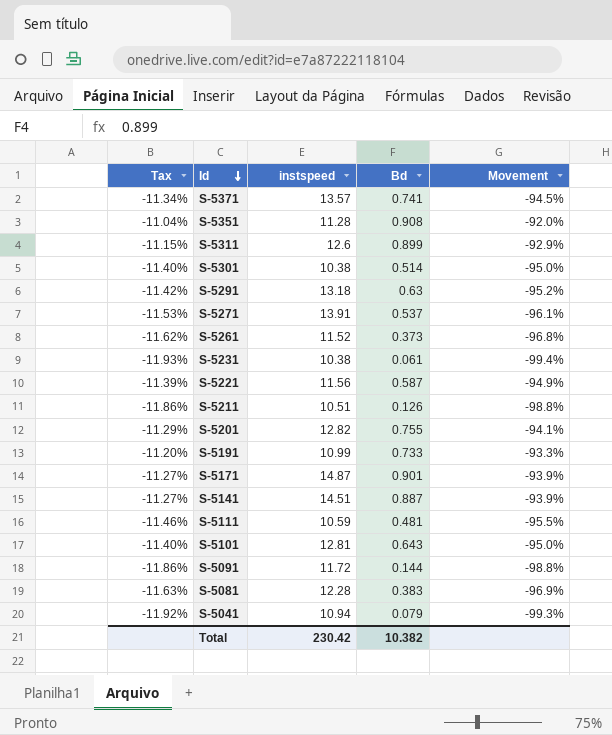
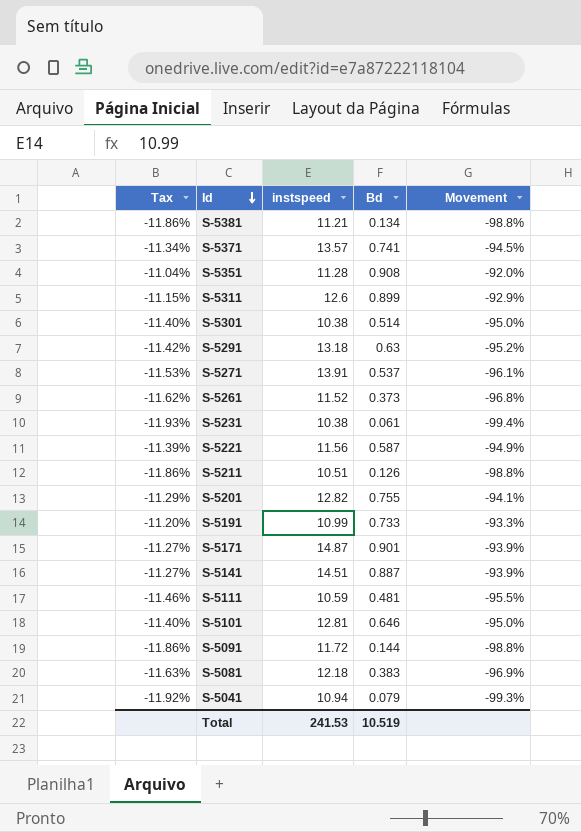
row S-5381: none -> -11.86% | 11.21 | 0.134 | -98.8%
S-5101 | Bd: 0.643 -> 0.646
S-5081 | instspeed: 12.28 -> 12.18
Total | instspeed: 230.42 -> 241.53
Total | Bd: 10.382 -> 10.519

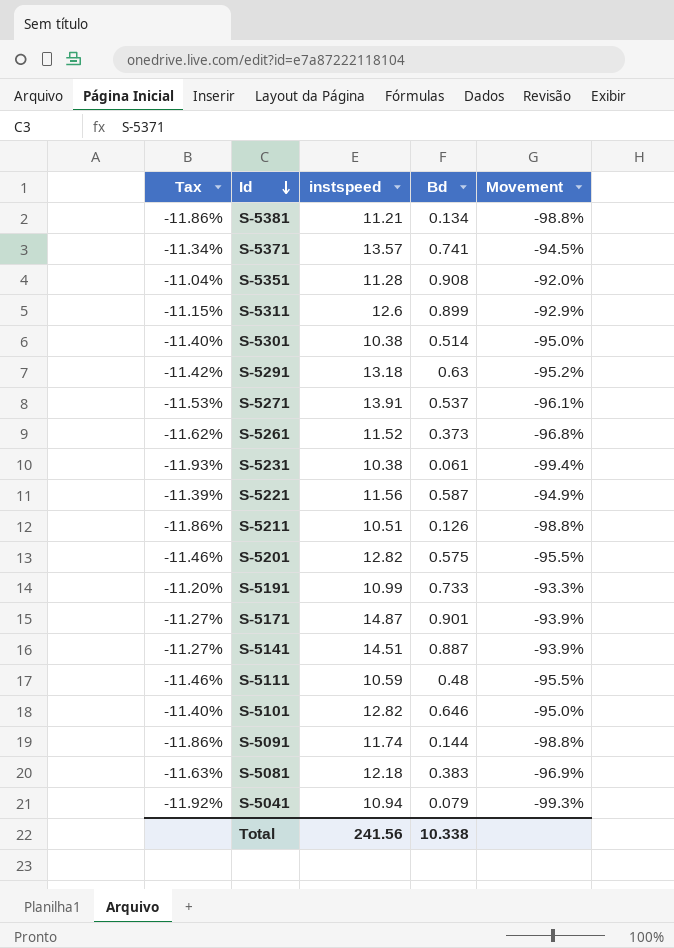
S-5201 | Tax: -11.29% -> -11.46%
S-5201 | Bd: 0.755 -> 0.575
S-5201 | Movement: -94.1% -> -95.5%
S-5111 | Bd: 0.481 -> 0.48
S-5101 | instspeed: 12.81 -> 12.82
S-5091 | instspeed: 11.72 -> 11.74
Total | instspeed: 241.53 -> 241.56
Total | Bd: 10.519 -> 10.338

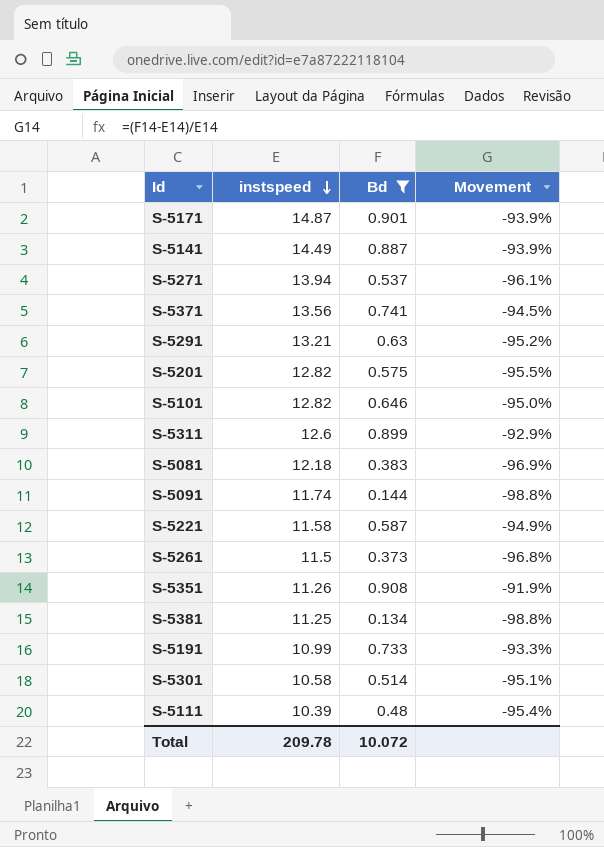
filter: none -> Bd >= 0.134
row order: Id descending -> instspeed descending
column Tax | formula: [Movement] * 0.12 -> none
S-5141 | instspeed: 14.51 -> 14.49
S-5271 | instspeed: 13.91 -> 13.94
S-5371 | instspeed: 13.57 -> 13.56
S-5291 | instspeed: 13.18 -> 13.21
S-5221 | instspeed: 11.56 -> 11.58
S-5261 | instspeed: 11.52 -> 11.5
S-5351 | instspeed: 11.28 -> 11.26
S-5351 | Movement: -92.0% -> -91.9%
S-5381 | instspeed: 11.21 -> 11.25
S-5301 | instspeed: 10.38 -> 10.58
S-5301 | Movement: -95.0% -> -95.1%
S-5111 | instspeed: 10.59 -> 10.39
S-5111 | Movement: -95.5% -> -95.4%
Total | instspeed: 241.56 -> 209.78
Total | Bd: 10.338 -> 10.072

